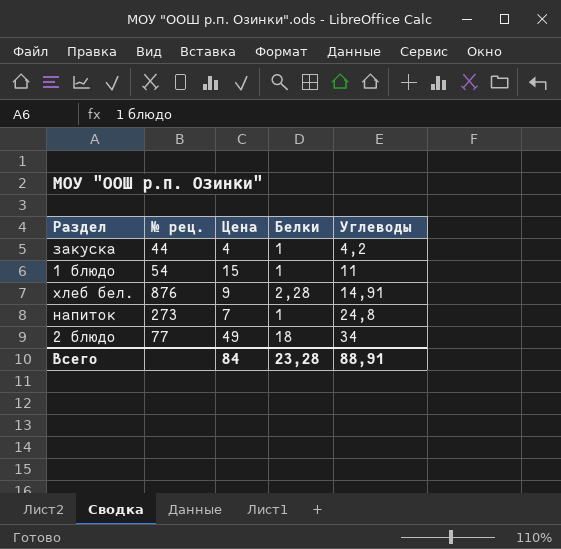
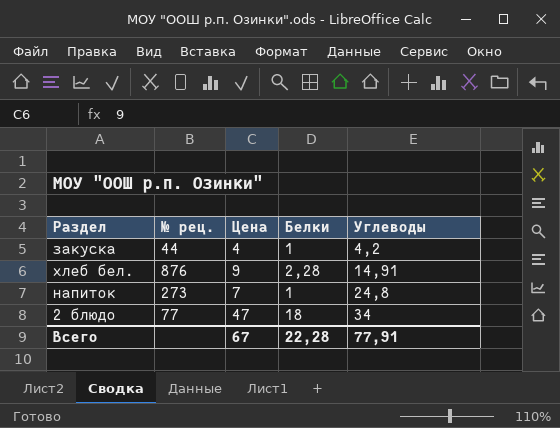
row 1 блюдо: 54 | 15 | 1 | 11 -> none
2 блюдо | Цена: 49 -> 47
Всего | Цена: 84 -> 67
Всего | Белки: 23,28 -> 22,28
Всего | Углеводы: 88,91 -> 77,91

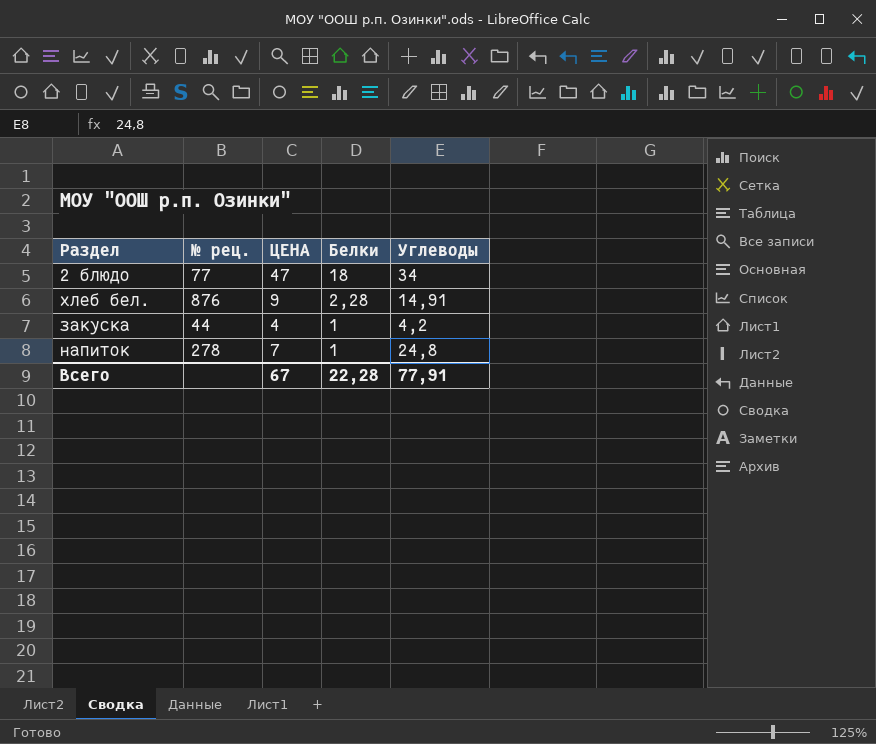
row order: Углеводы ascending -> Белки descending
column name: Цена -> ЦЕНА
напиток | № рец.: 273 -> 278

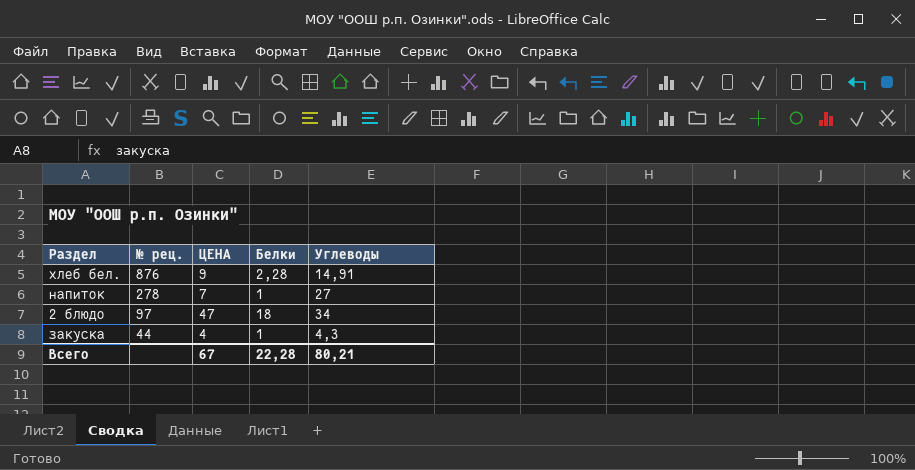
row order: Белки descending -> № рец. descending
напиток | Углеводы: 24,8 -> 27
2 блюдо | № рец.: 77 -> 97
закуска | Углеводы: 4,2 -> 4,3
Всего | Углеводы: 77,91 -> 80,21

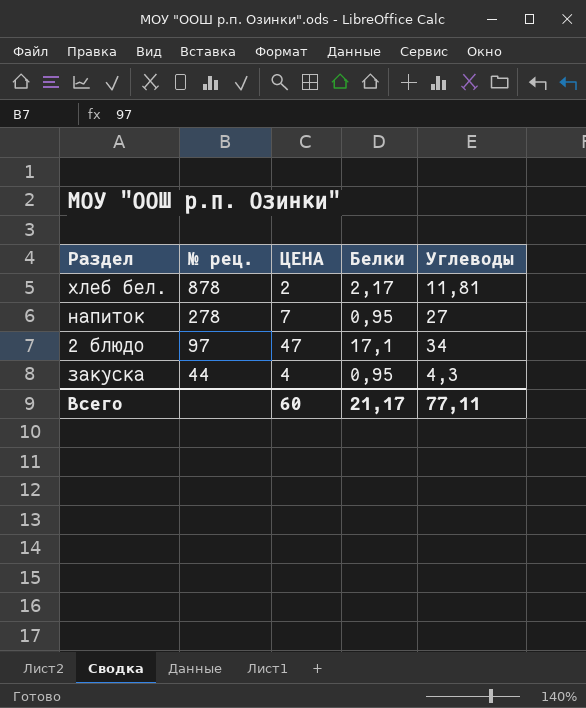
хлеб бел. | № рец.: 876 -> 878
хлеб бел. | ЦЕНА: 9 -> 2
хлеб бел. | Белки: 2,28 -> 2,17
хлеб бел. | Углеводы: 14,91 -> 11,81
напиток | Белки: 1 -> 0,95
2 блюдо | Белки: 18 -> 17,1
закуска | Белки: 1 -> 0,95
Всего | ЦЕНА: 67 -> 60
Всего | Белки: 22,28 -> 21,17
Всего | Углеводы: 80,21 -> 77,11

